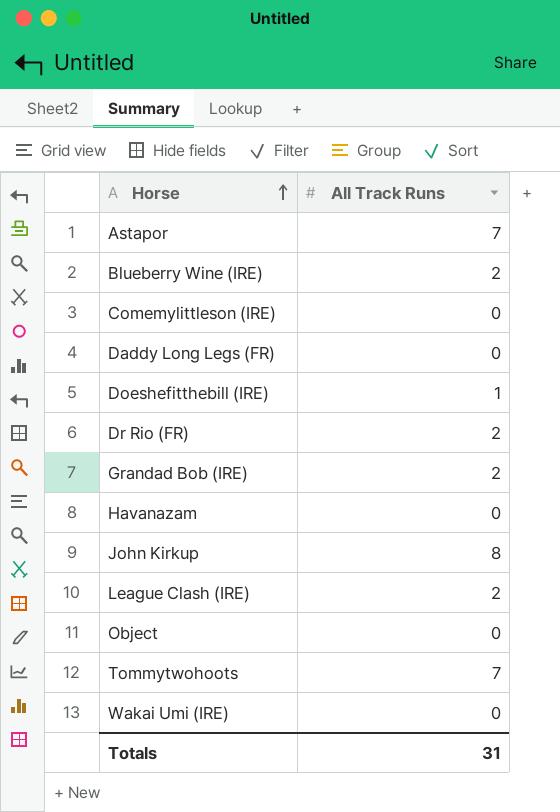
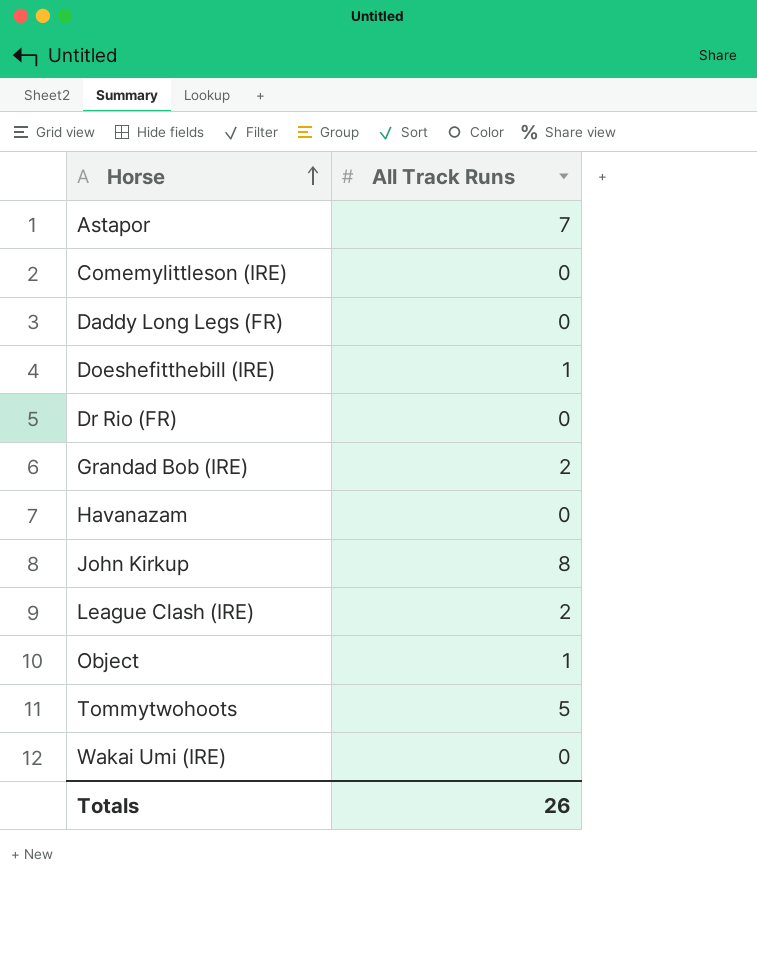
row Blueberry Wine (IRE): 2 -> none
Dr Rio (FR) | All Track Runs: 2 -> 0
Object | All Track Runs: 0 -> 1
Tommytwohoots | All Track Runs: 7 -> 5
Totals | All Track Runs: 31 -> 26

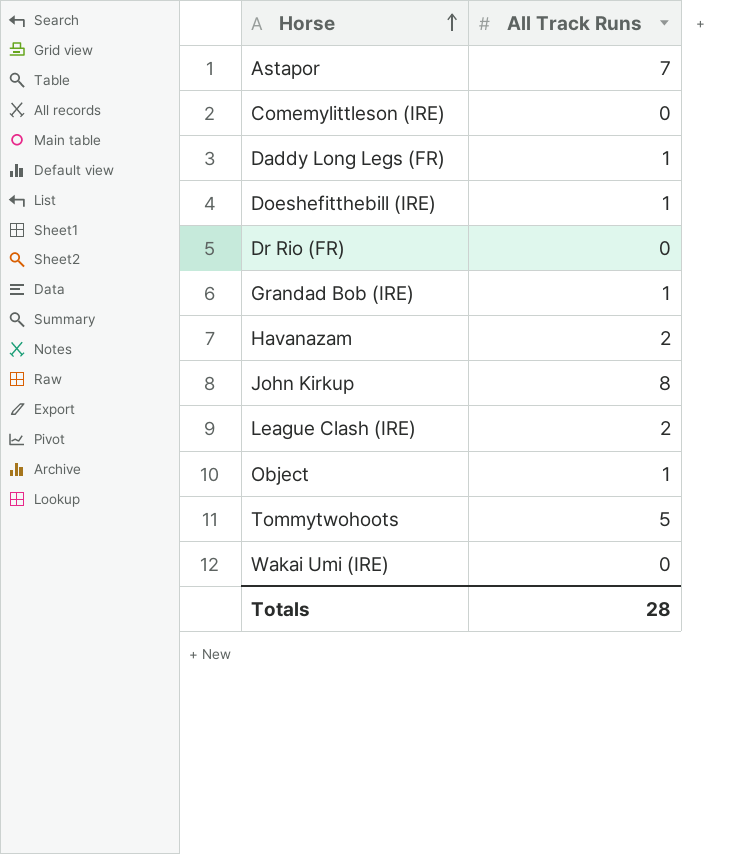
Daddy Long Legs (FR) | All Track Runs: 0 -> 1
Grandad Bob (IRE) | All Track Runs: 2 -> 1
Havanazam | All Track Runs: 0 -> 2
Totals | All Track Runs: 26 -> 28

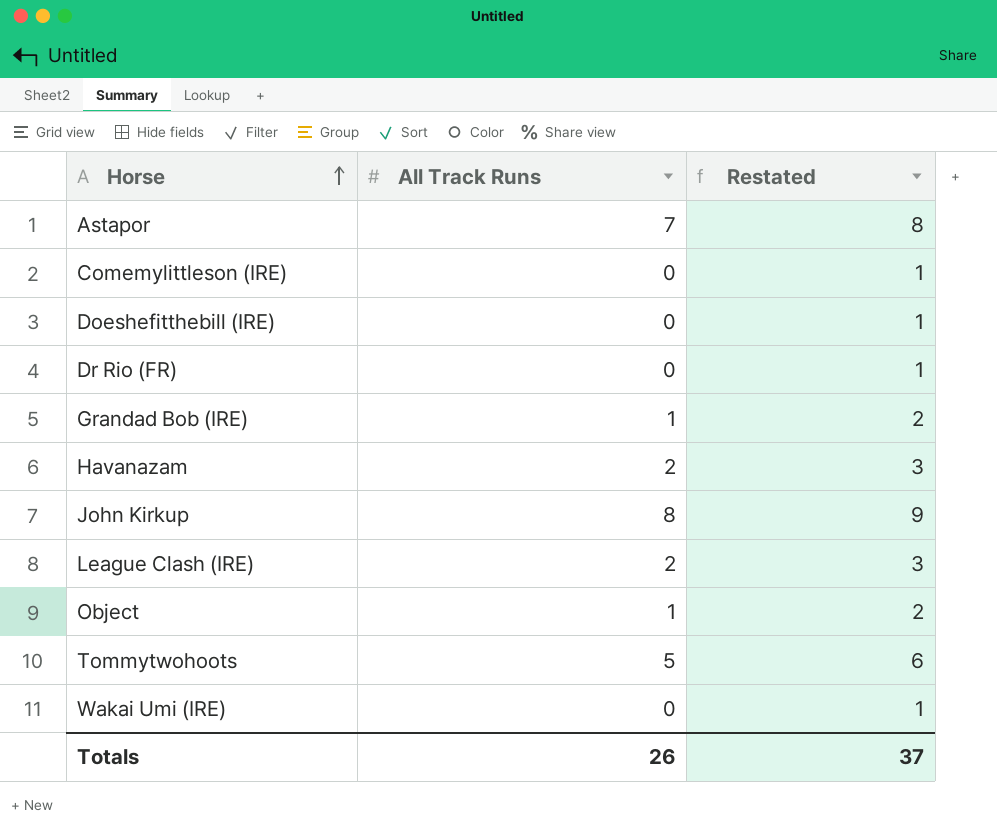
column Restated | formula: none -> [All Track Runs] + 1
row Daddy Long Legs (FR): 1 -> none
Doeshefitthebill (IRE) | All Track Runs: 1 -> 0
Totals | All Track Runs: 28 -> 26

